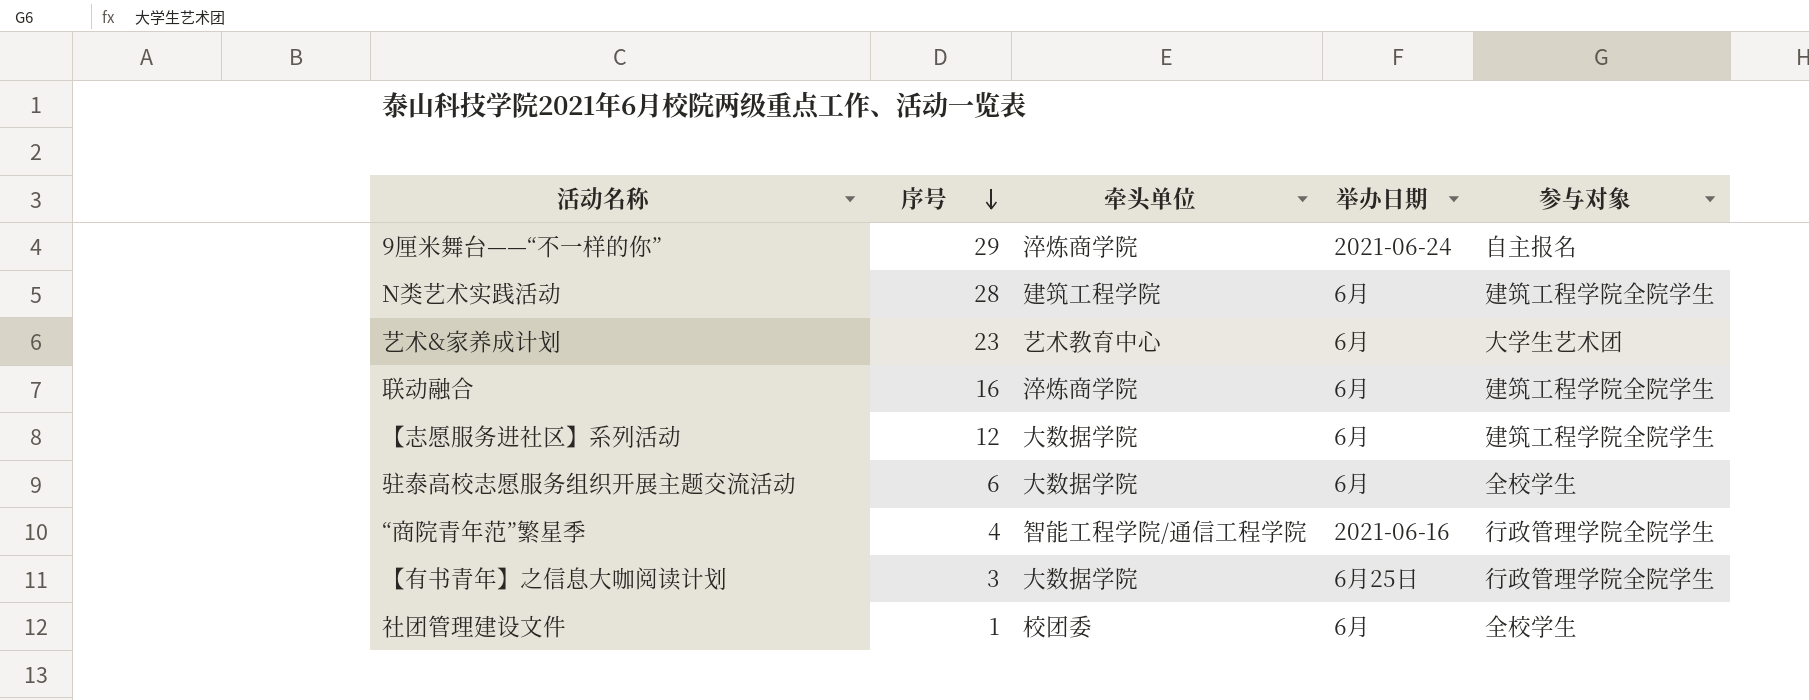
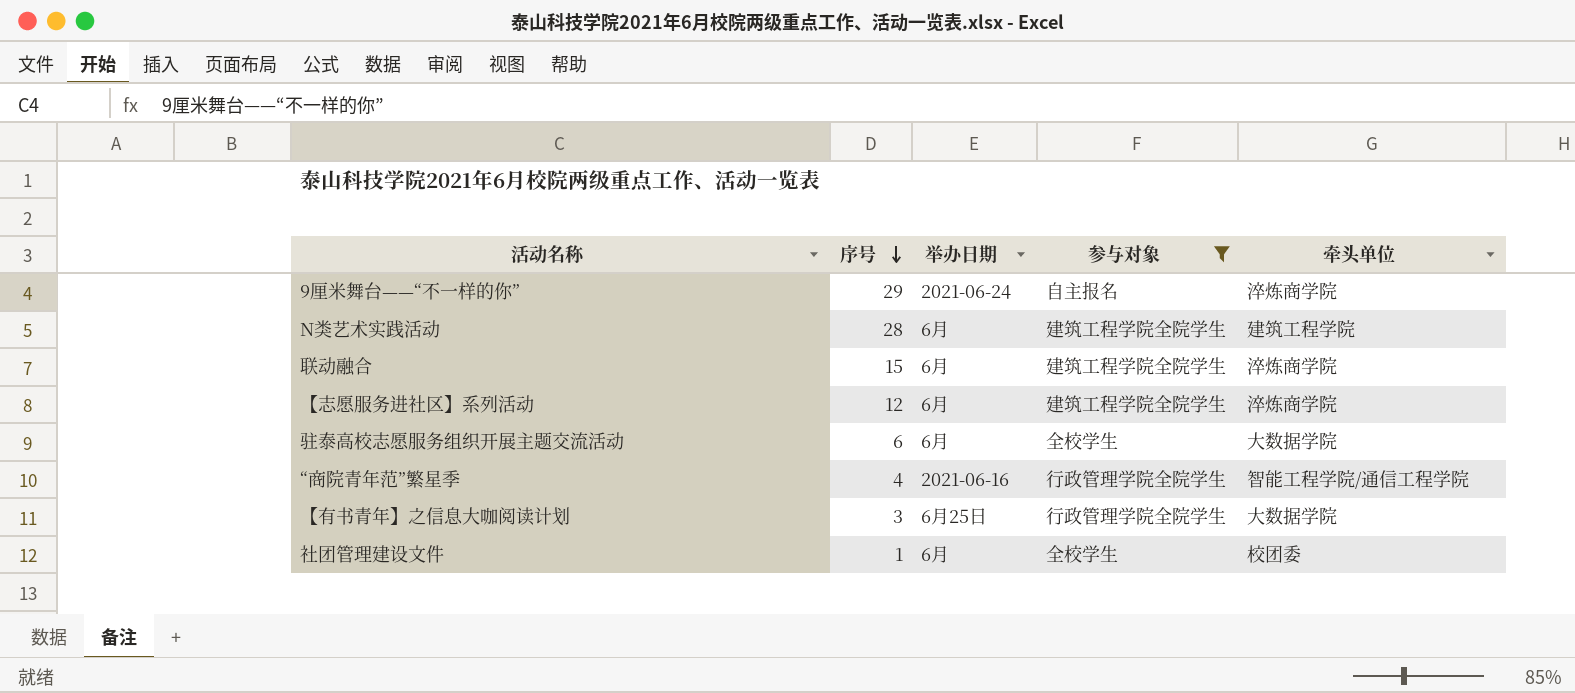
filter: none -> 参与对象 != 大学生艺术团
column 牵头单位 | position: 3 -> 5
联动融合 | 序号: 16 -> 15
【志愿服务进社区】系列活动 | 牵头单位: 大数据学院 -> 淬炼商学院

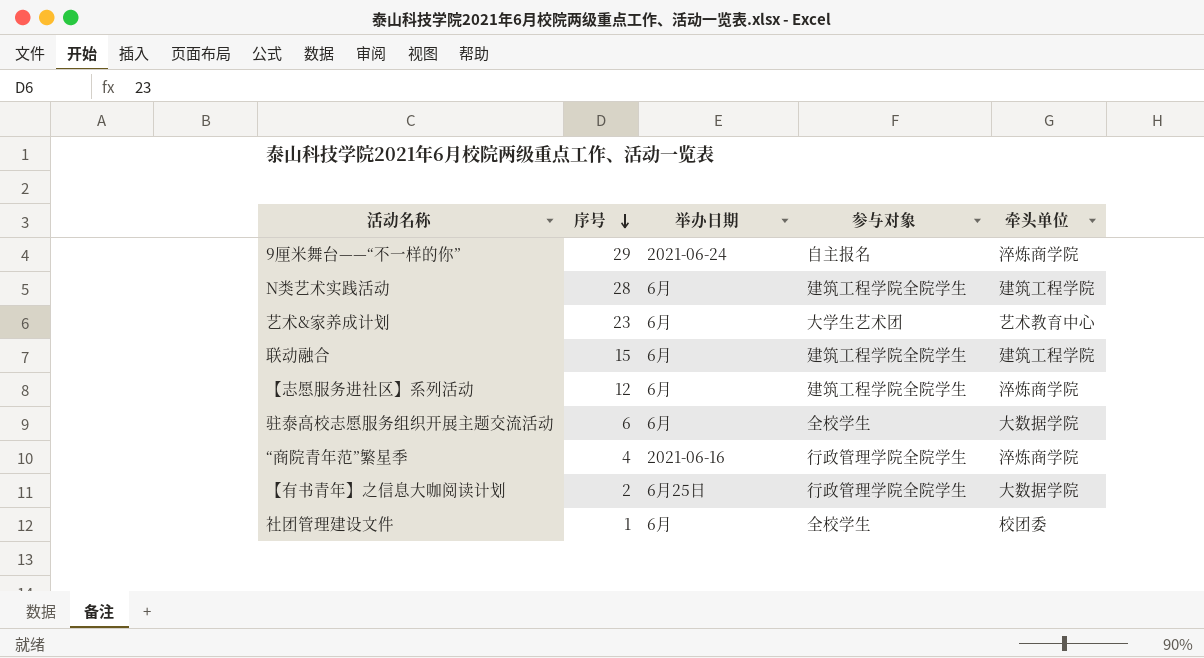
filter: 参与对象 != 大学生艺术团 -> none
联动融合 | 牵头单位: 淬炼商学院 -> 建筑工程学院
“商院青年范”繁星季 | 牵头单位: 智能工程学院/通信工程学院 -> 淬炼商学院
【有书青年】之信息大咖阅读计划 | 序号: 3 -> 2

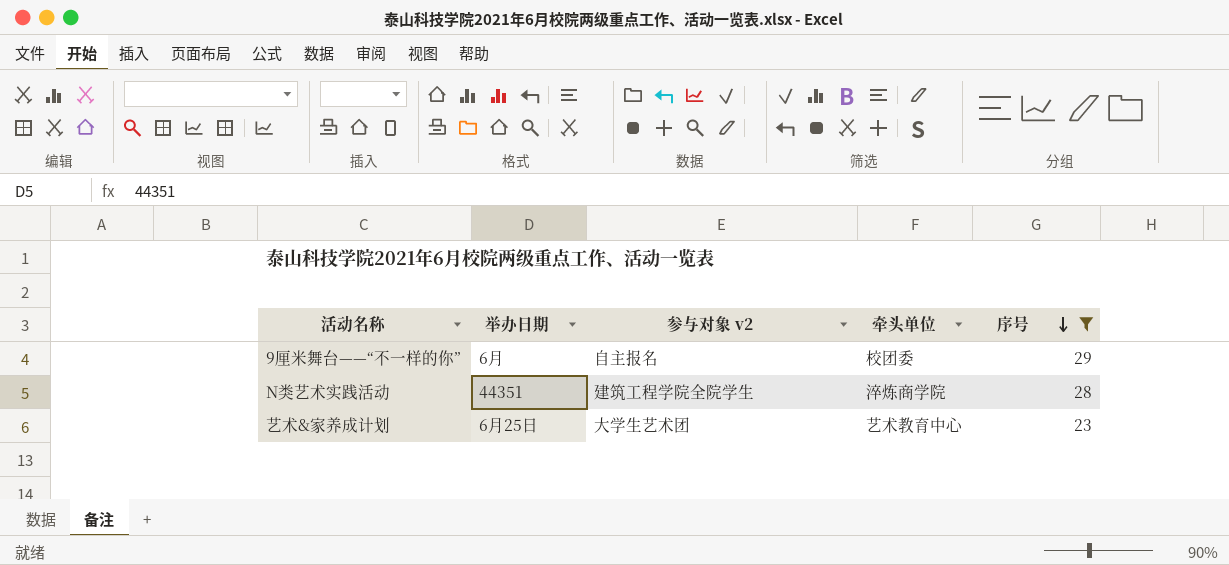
filter: none -> 序号 >= 23
column name: 参与对象 -> 参与对象 v2
column 序号 | position: 2 -> 5
9厘米舞台——“不一样的你” | 举办日期: 2021-06-24 -> 6月
9厘米舞台——“不一样的你” | 牵头单位: 淬炼商学院 -> 校团委
N类艺术实践活动 | 举办日期: 6月 -> 44351
N类艺术实践活动 | 牵头单位: 建筑工程学院 -> 淬炼商学院
艺术&家养成计划 | 举办日期: 6月 -> 6月25日

